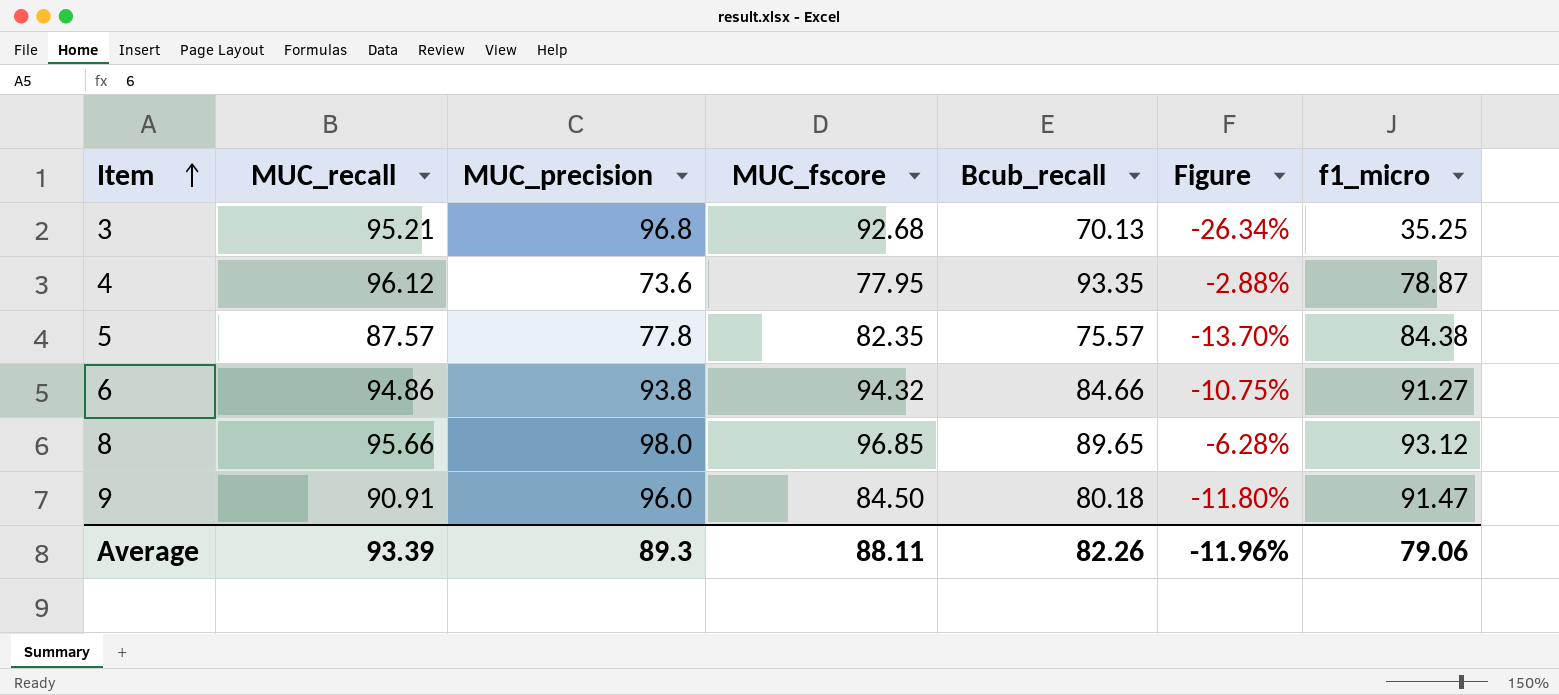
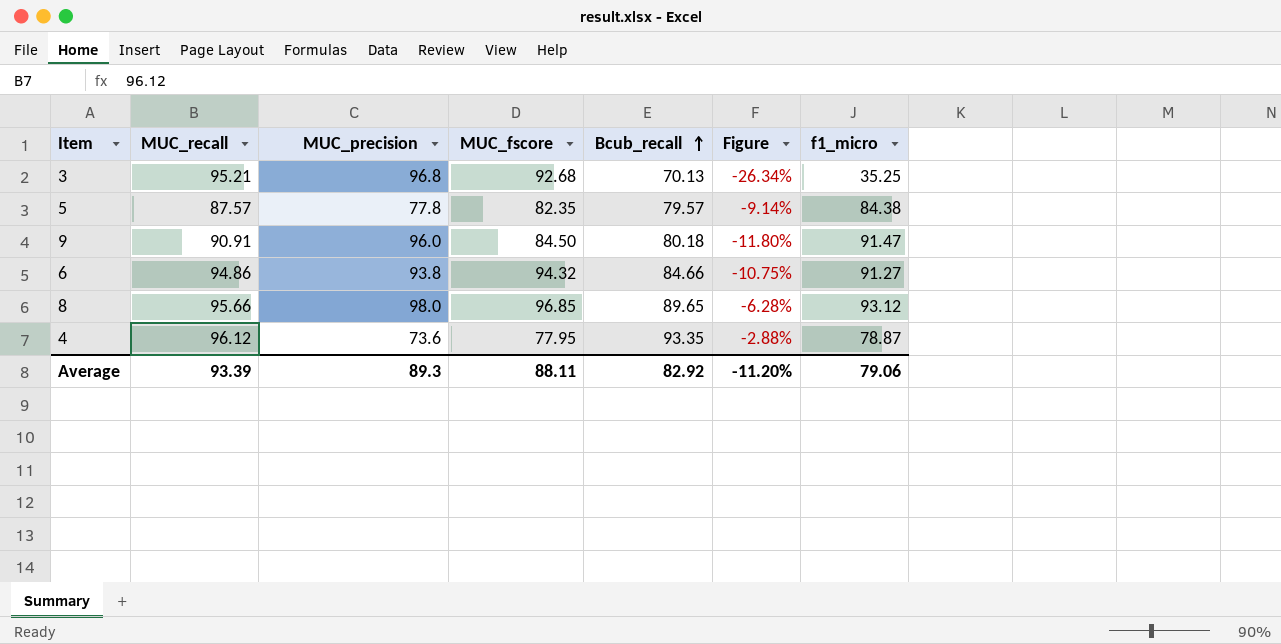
row order: Item ascending -> Bcub_recall ascending
5 | Bcub_recall: 75.57 -> 79.57
5 | Figure: -13.70% -> -9.14%
Average | Bcub_recall: 82.26 -> 82.92
Average | Figure: -11.96% -> -11.20%

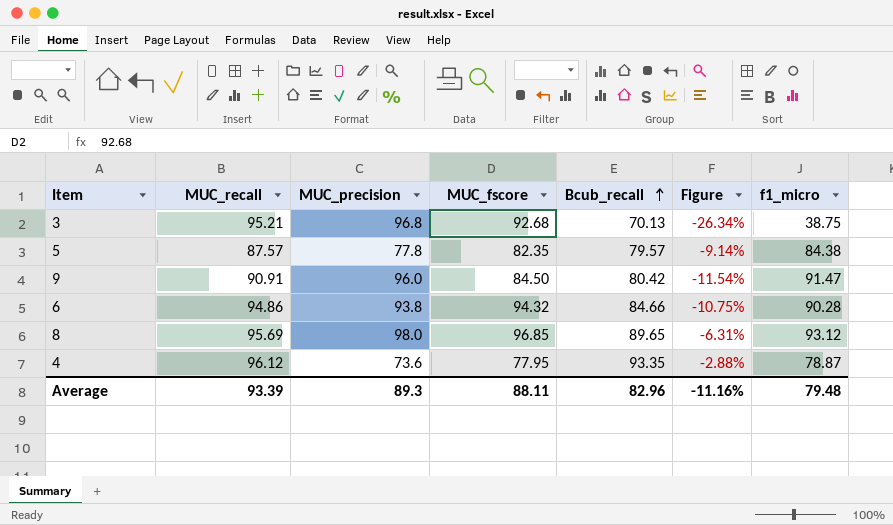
3 | f1_micro: 35.25 -> 38.75
9 | Bcub_recall: 80.18 -> 80.42
9 | Figure: -11.80% -> -11.54%
6 | f1_micro: 91.27 -> 90.28
8 | MUC_recall: 95.66 -> 95.69
8 | Figure: -6.28% -> -6.31%
Average | Bcub_recall: 82.92 -> 82.96
Average | Figure: -11.20% -> -11.16%
Average | f1_micro: 79.06 -> 79.48

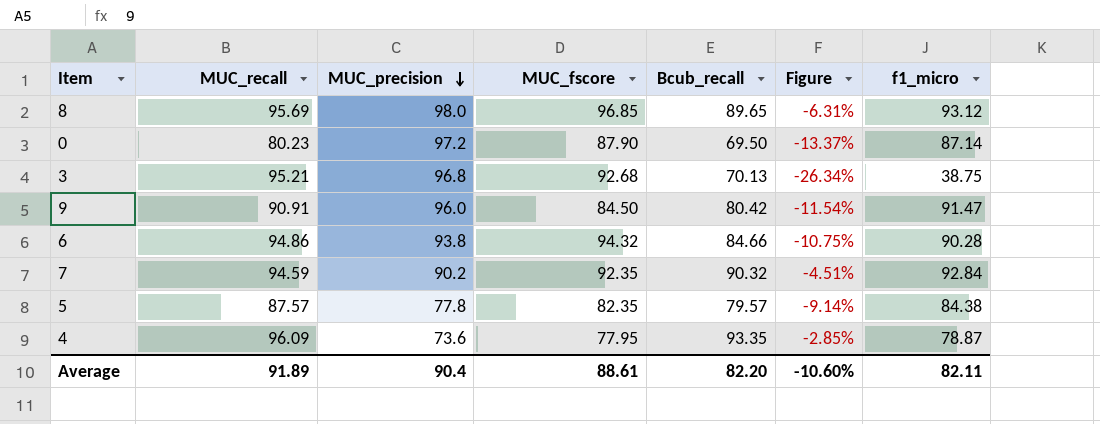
row order: Bcub_recall ascending -> MUC_precision descending
row 0: none -> 80.23 | 97.2 | 87.90 | 69.50 | -13.37% | 87.14
row 7: none -> 94.59 | 90.2 | 92.35 | 90.32 | -4.51% | 92.84
4 | MUC_recall: 96.12 -> 96.09
4 | Figure: -2.88% -> -2.85%
Average | MUC_recall: 93.39 -> 91.89
Average | MUC_precision: 89.3 -> 90.4
Average | MUC_fscore: 88.11 -> 88.61
Average | Bcub_recall: 82.96 -> 82.20
Average | Figure: -11.16% -> -10.60%
Average | f1_micro: 79.48 -> 82.11

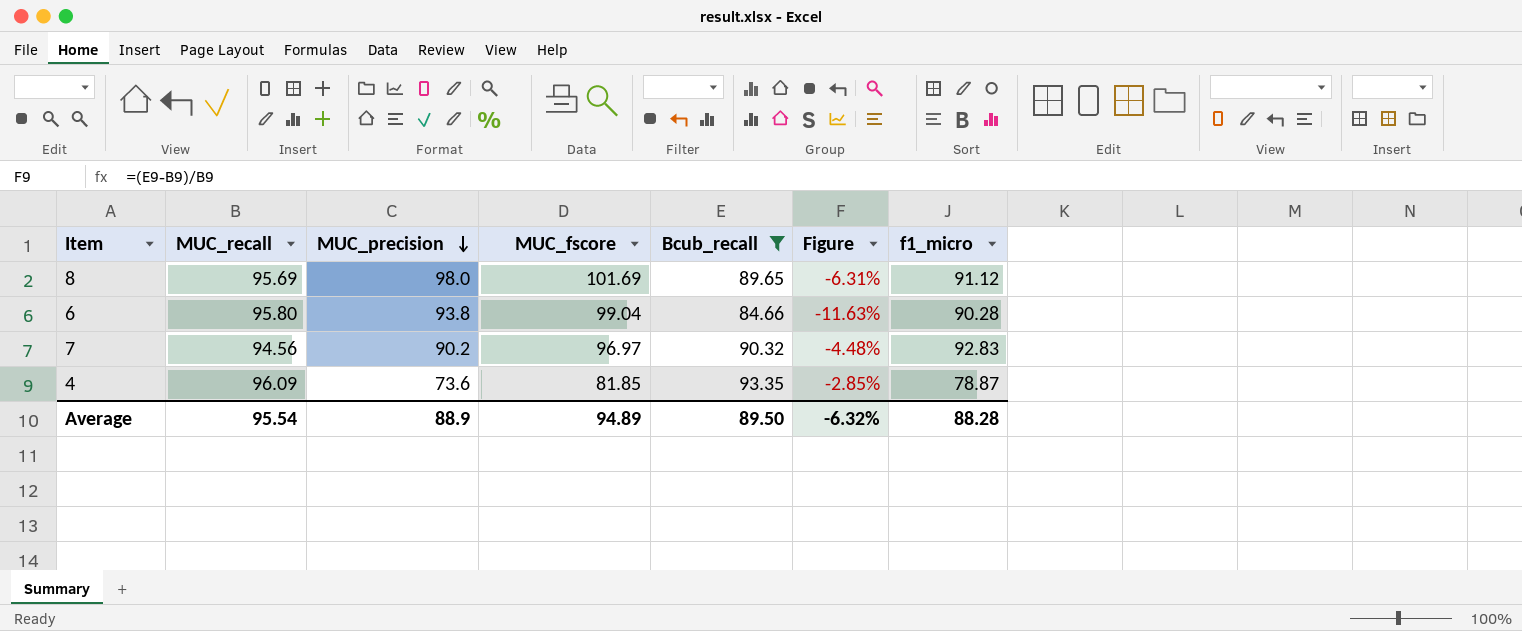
filter: none -> Bcub_recall >= 84.66
8 | MUC_fscore: 96.85 -> 101.69
8 | f1_micro: 93.12 -> 91.12
6 | MUC_recall: 94.86 -> 95.80
6 | MUC_fscore: 94.32 -> 99.04
6 | Figure: -10.75% -> -11.63%
7 | MUC_recall: 94.59 -> 94.56
7 | MUC_fscore: 92.35 -> 96.97
7 | Figure: -4.51% -> -4.48%
7 | f1_micro: 92.84 -> 92.83
4 | MUC_fscore: 77.95 -> 81.85
Average | MUC_recall: 91.89 -> 95.54
Average | MUC_precision: 90.4 -> 88.9
Average | MUC_fscore: 88.61 -> 94.89
Average | Bcub_recall: 82.20 -> 89.50
Average | Figure: -10.60% -> -6.32%
Average | f1_micro: 82.11 -> 88.28

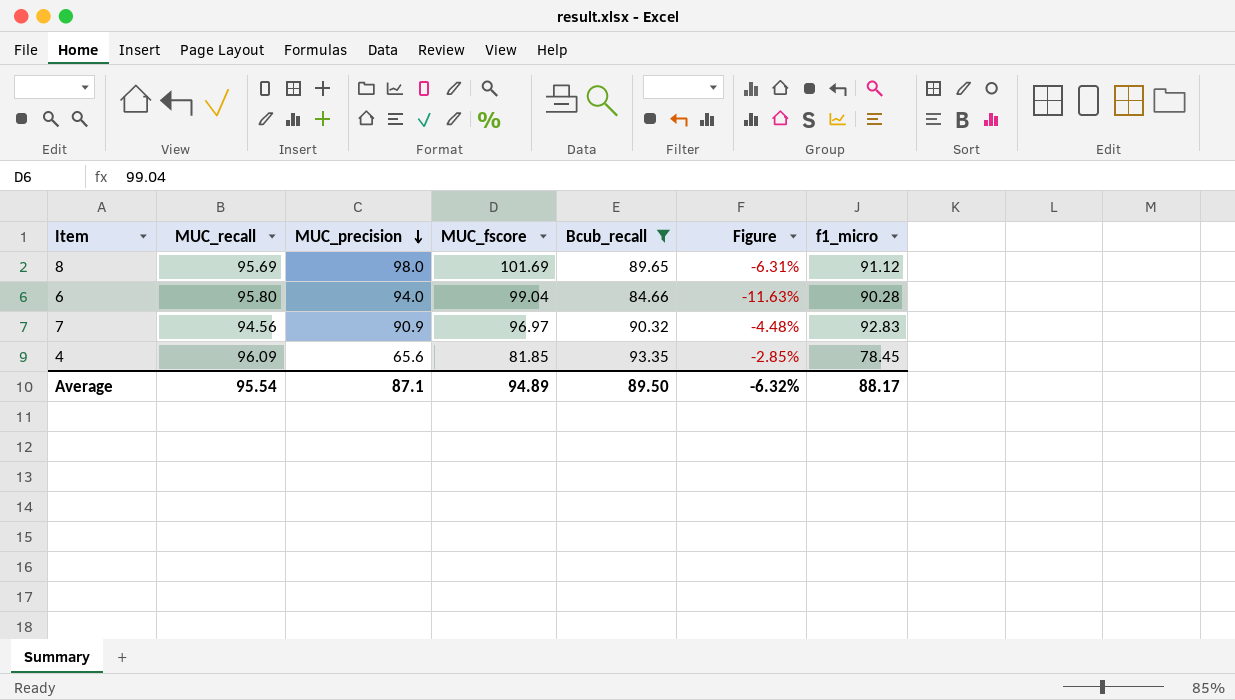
6 | MUC_precision: 93.8 -> 94.0
7 | MUC_precision: 90.2 -> 90.9
4 | MUC_precision: 73.6 -> 65.6
4 | f1_micro: 78.87 -> 78.45
Average | MUC_precision: 88.9 -> 87.1
Average | f1_micro: 88.28 -> 88.17

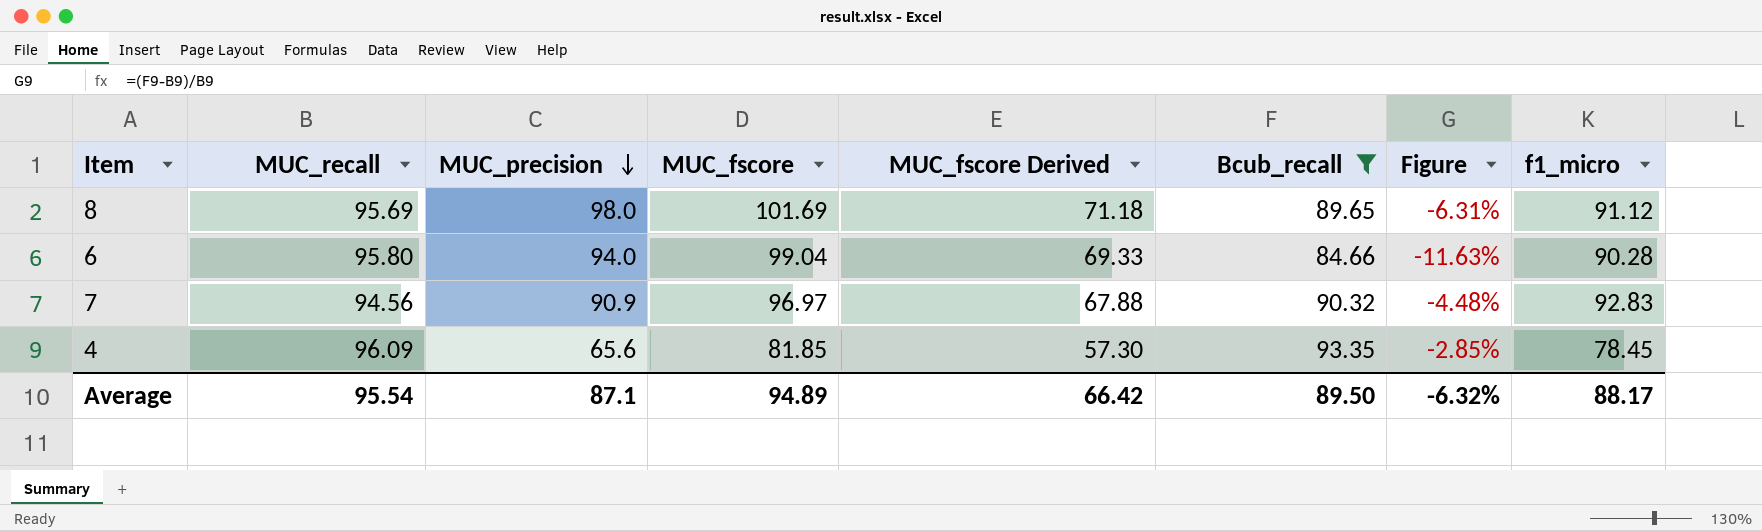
column MUC_fscore Derived | formula: none -> [MUC_fscore] * 0.7

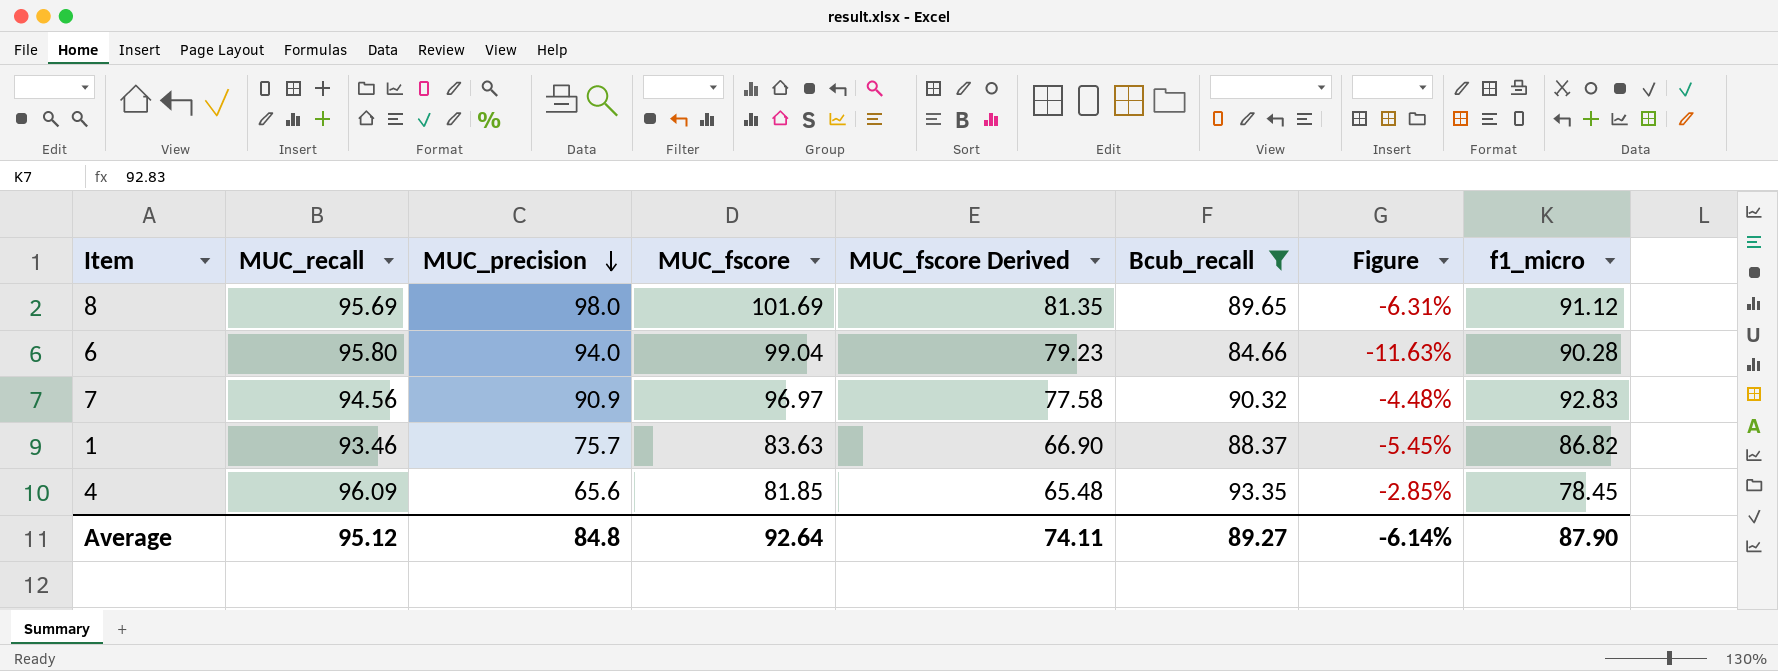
column MUC_fscore Derived | formula: [MUC_fscore] * 0.7 -> [MUC_fscore] * 0.8
row 1: none -> 93.46 | 75.7 | 83.63 | 66.90 | 88.37 | -5.45% | 86.82
Average | MUC_recall: 95.54 -> 95.12
Average | MUC_precision: 87.1 -> 84.8
Average | MUC_fscore: 94.89 -> 92.64
Average | MUC_fscore Derived: 66.42 -> 74.11
Average | Bcub_recall: 89.50 -> 89.27
Average | Figure: -6.32% -> -6.14%
Average | f1_micro: 88.17 -> 87.90

